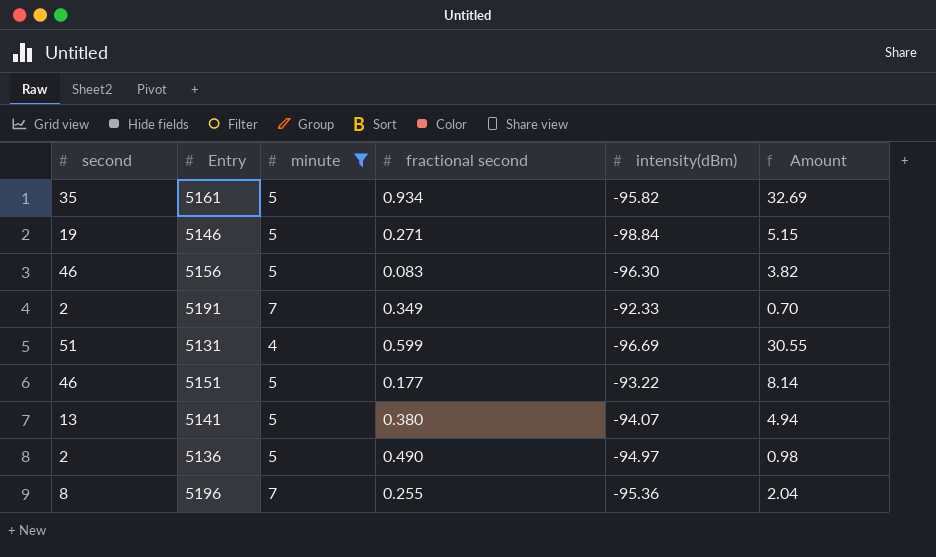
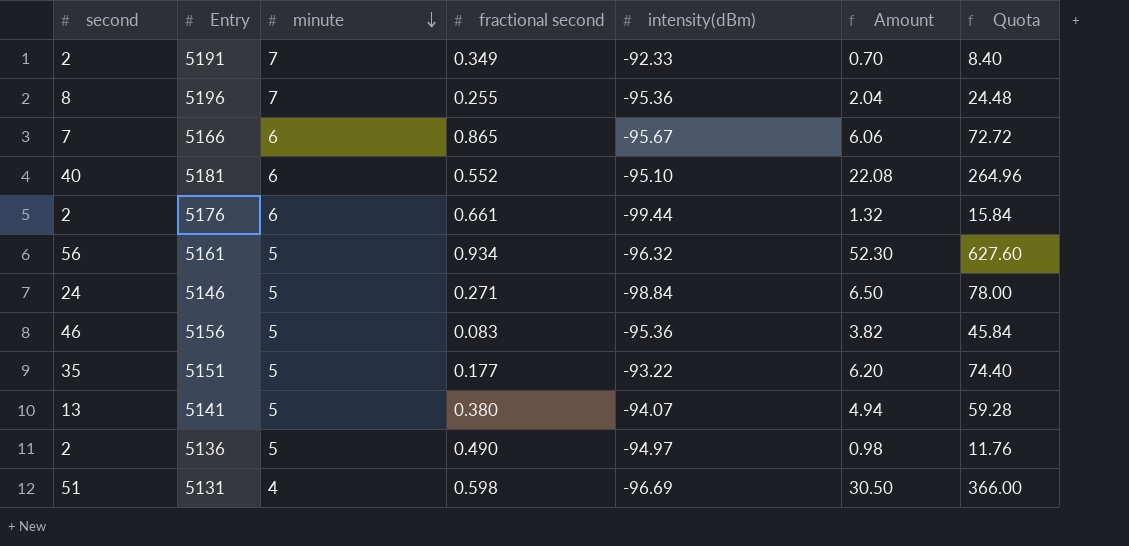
filter: minute != 6 -> none
row order: none -> minute descending
column Quota | formula: none -> [Amount] * 12
5161 | second: 35 -> 56
5161 | intensity(dBm): -95.82 -> -96.32
5161 | Amount: 32.69 -> 52.30
5146 | second: 19 -> 24
5146 | Amount: 5.15 -> 6.50
5156 | intensity(dBm): -96.30 -> -95.36
5151 | second: 46 -> 35
5151 | Amount: 8.14 -> 6.20
5131 | fractional second: 0.599 -> 0.598
5131 | Amount: 30.55 -> 30.50

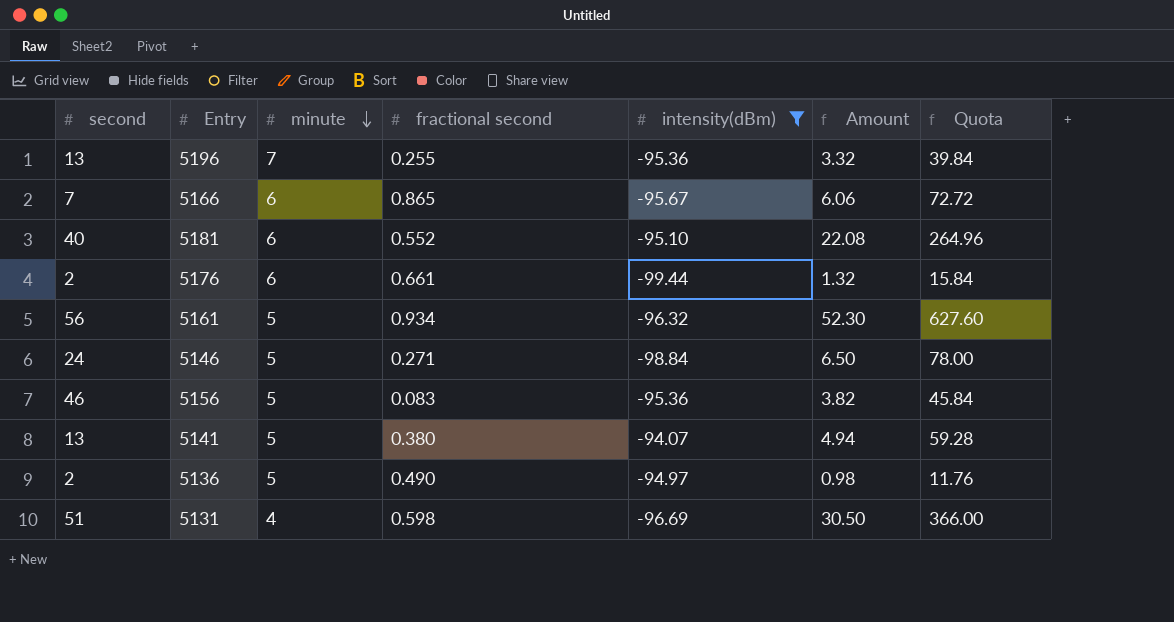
filter: none -> intensity(dBm) <= -94.07
5196 | second: 8 -> 13
5196 | Amount: 2.04 -> 3.32
5196 | Quota: 24.48 -> 39.84

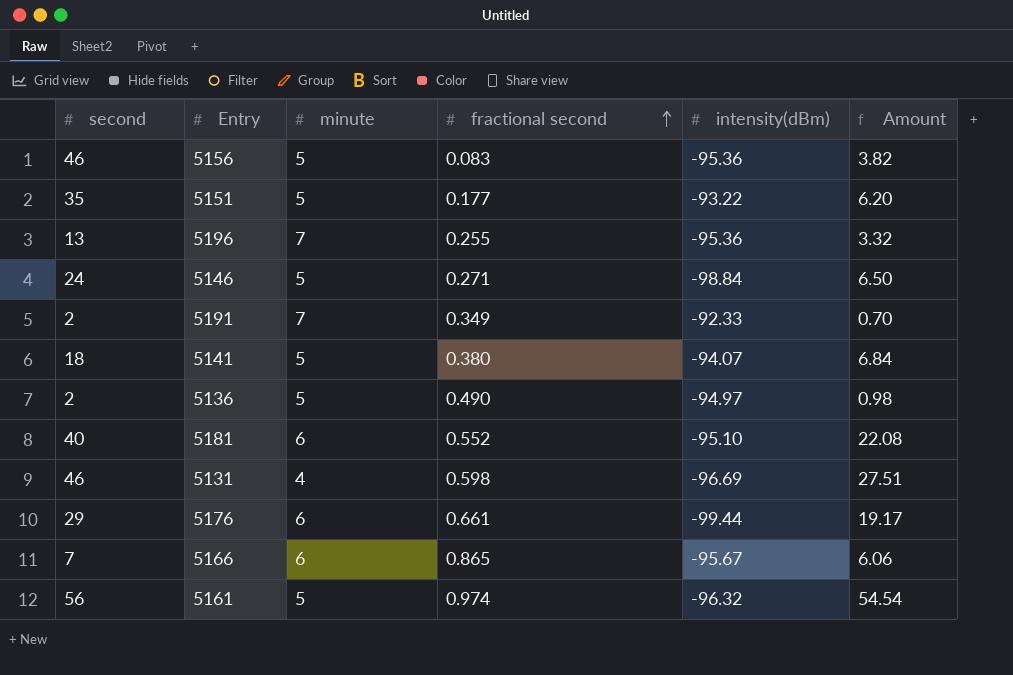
filter: intensity(dBm) <= -94.07 -> none
row order: minute descending -> fractional second ascending
column Quota | formula: [Amount] * 12 -> none
5141 | second: 13 -> 18
5141 | Amount: 4.94 -> 6.84
5131 | second: 51 -> 46
5131 | Amount: 30.50 -> 27.51
5176 | second: 2 -> 29
5176 | Amount: 1.32 -> 19.17
5161 | fractional second: 0.934 -> 0.974
5161 | Amount: 52.30 -> 54.54

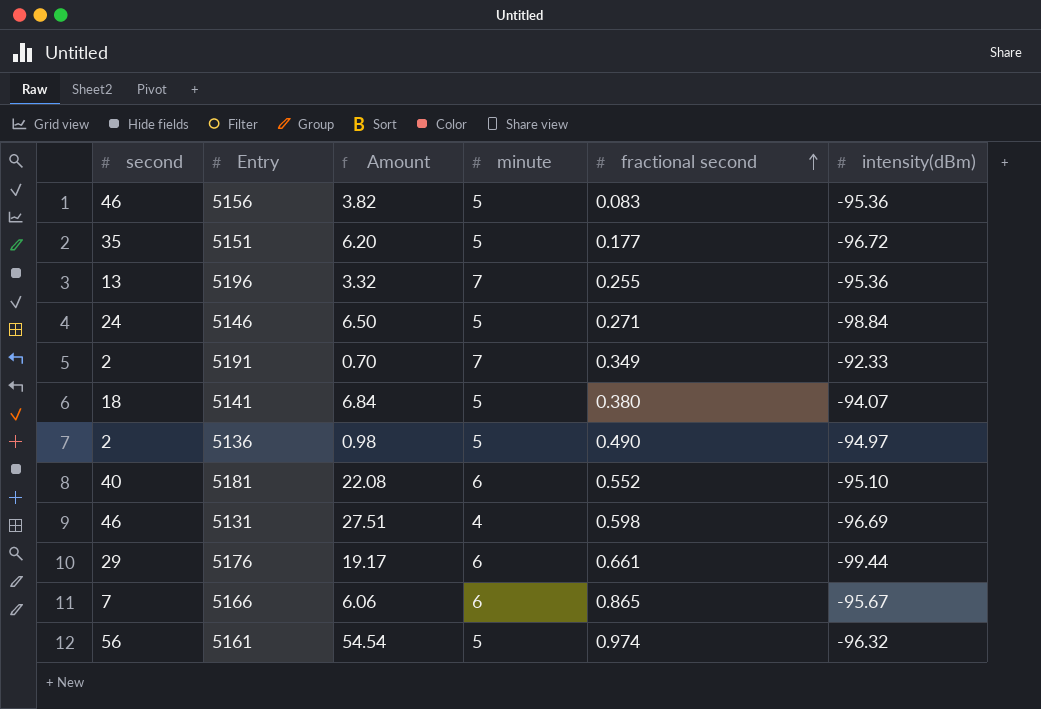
column Amount | position: 6 -> 3
5151 | intensity(dBm): -93.22 -> -96.72

